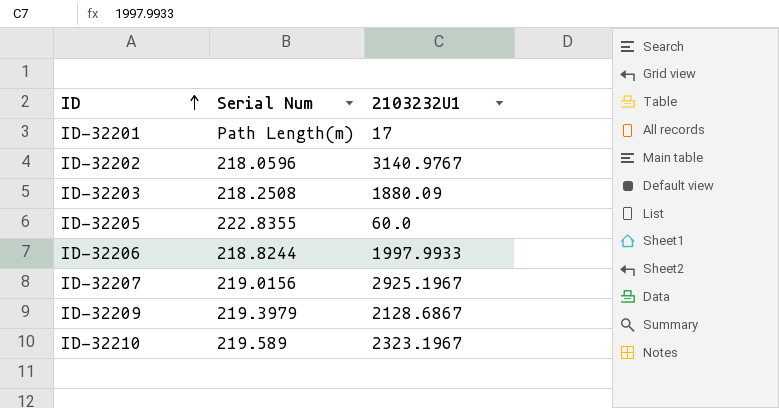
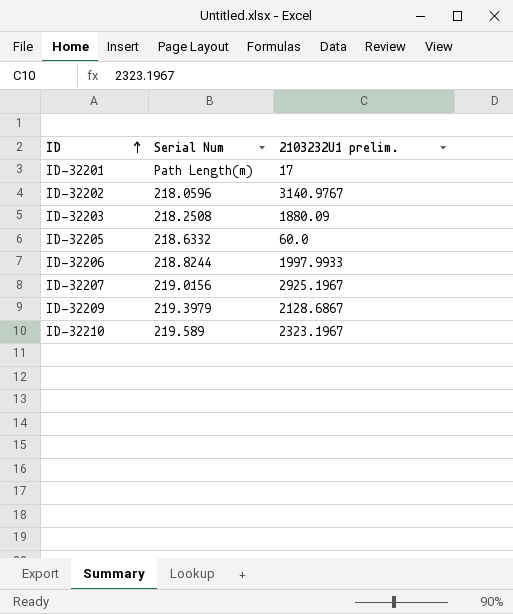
column name: 2103232U1 -> 2103232U1 prelim.
ID-32205 | Serial Num: 222.8355 -> 218.6332

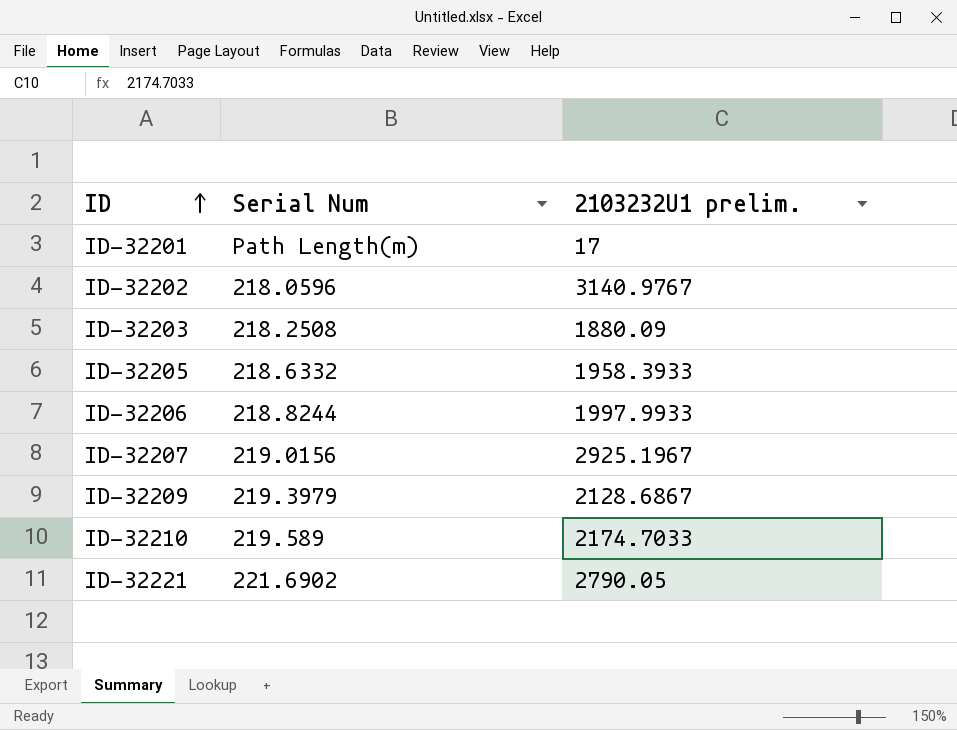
ID-32205 | 2103232U1 prelim.: 60.0 -> 1958.3933
ID-32210 | 2103232U1 prelim.: 2323.1967 -> 2174.7033
row ID-32221: none -> 221.6902 | 2790.05

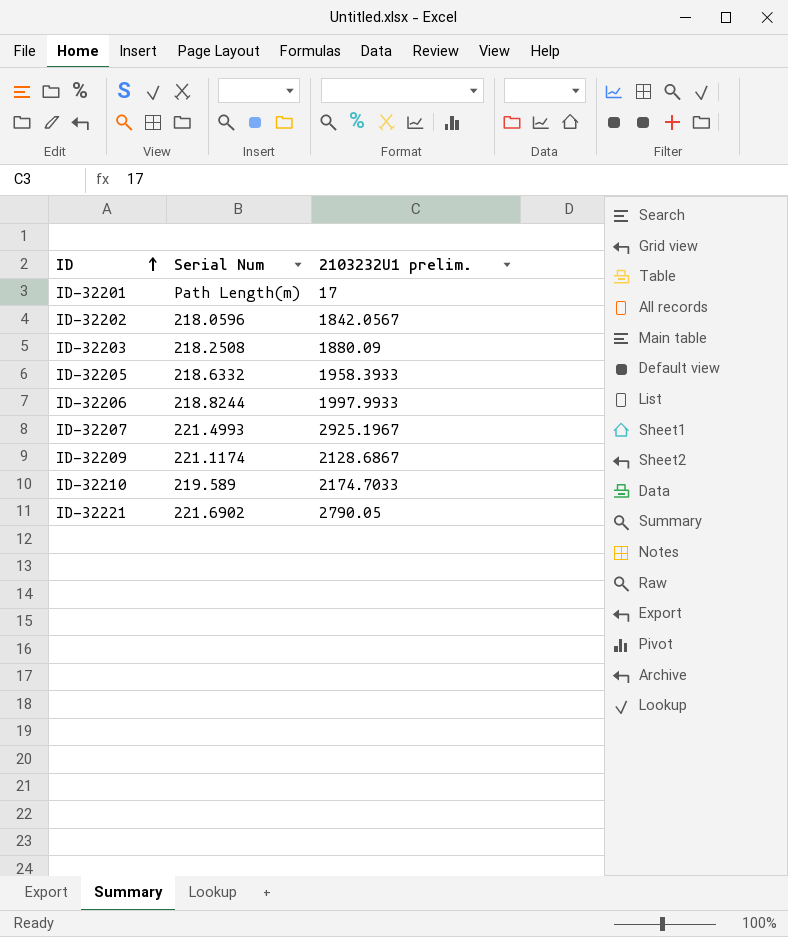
ID-32202 | 2103232U1 prelim.: 3140.9767 -> 1842.0567
ID-32207 | Serial Num: 219.0156 -> 221.4993
ID-32209 | Serial Num: 219.3979 -> 221.1174

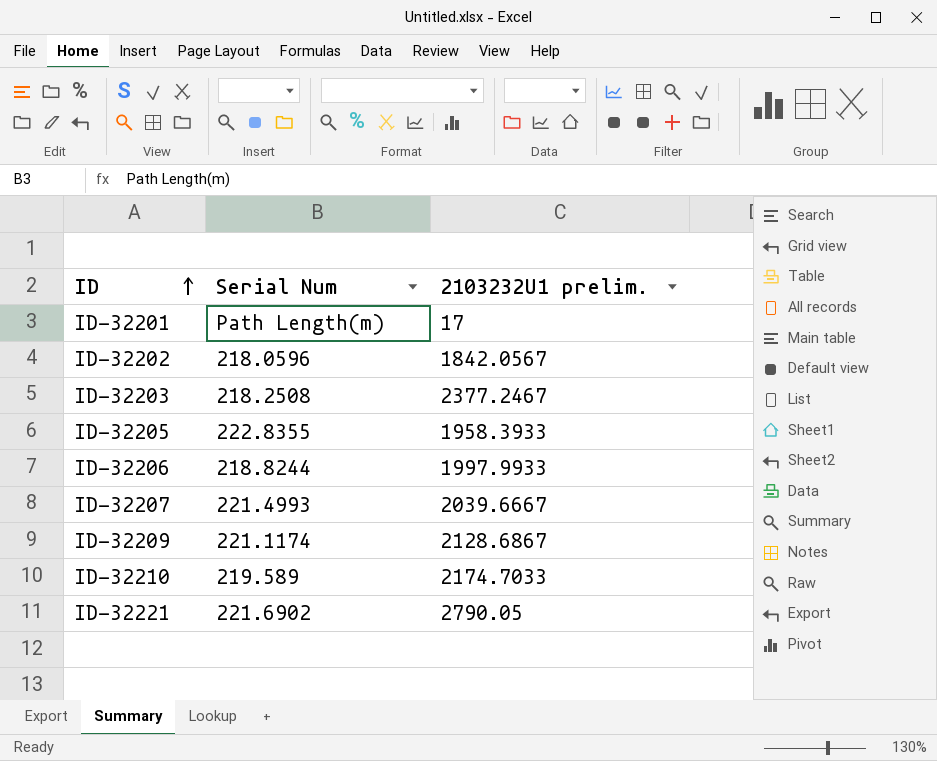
ID-32203 | 2103232U1 prelim.: 1880.09 -> 2377.2467
ID-32205 | Serial Num: 218.6332 -> 222.8355
ID-32207 | 2103232U1 prelim.: 2925.1967 -> 2039.6667

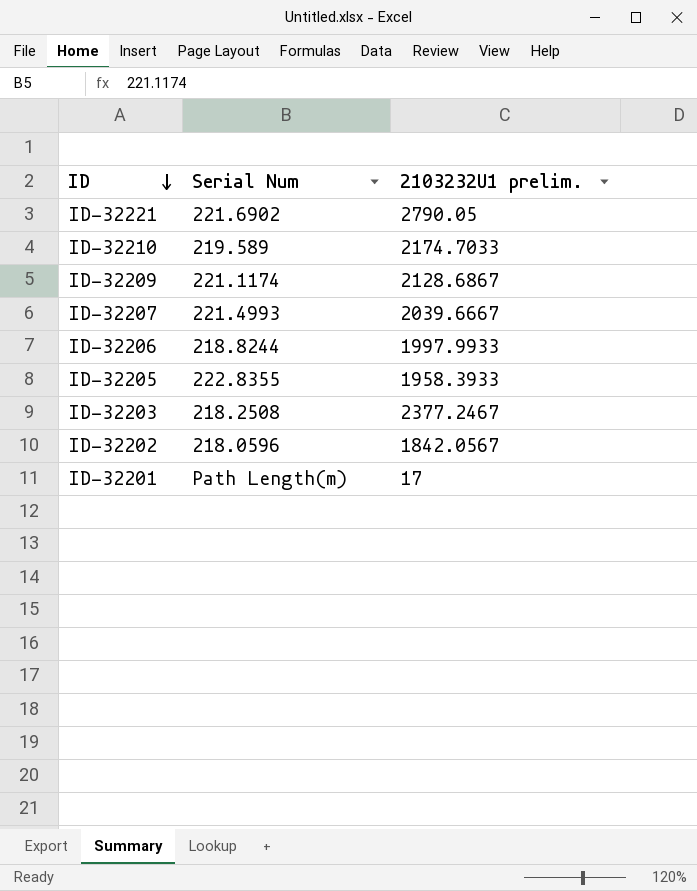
row order: ID ascending -> ID descending

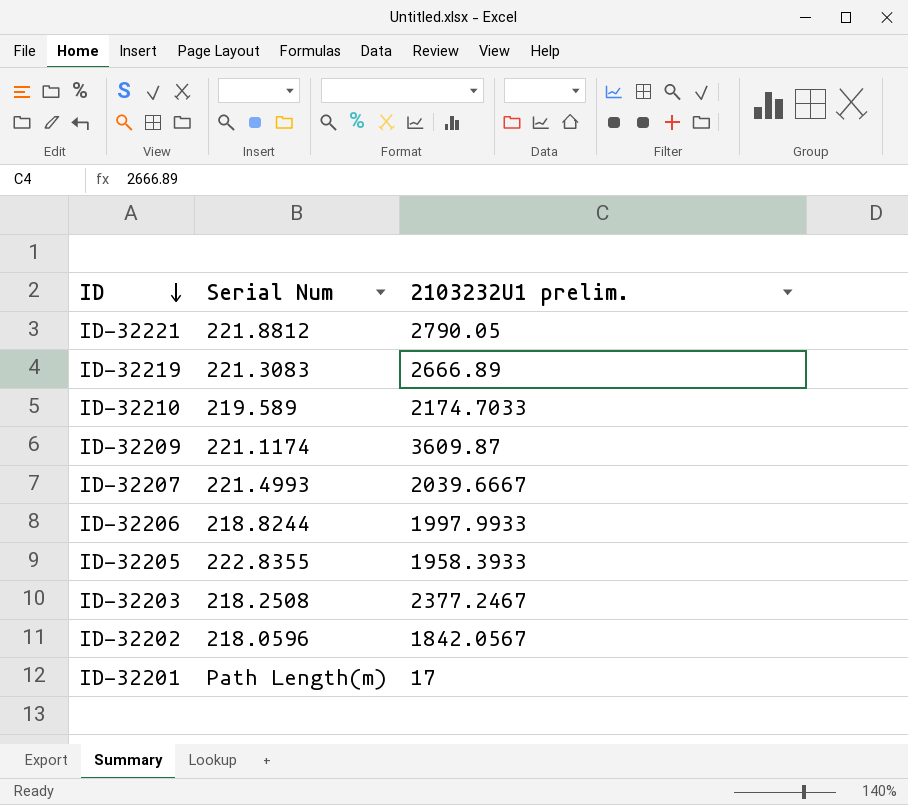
ID-32221 | Serial Num: 221.6902 -> 221.8812
row ID-32219: none -> 221.3083 | 2666.89
ID-32209 | 2103232U1 prelim.: 2128.6867 -> 3609.87

